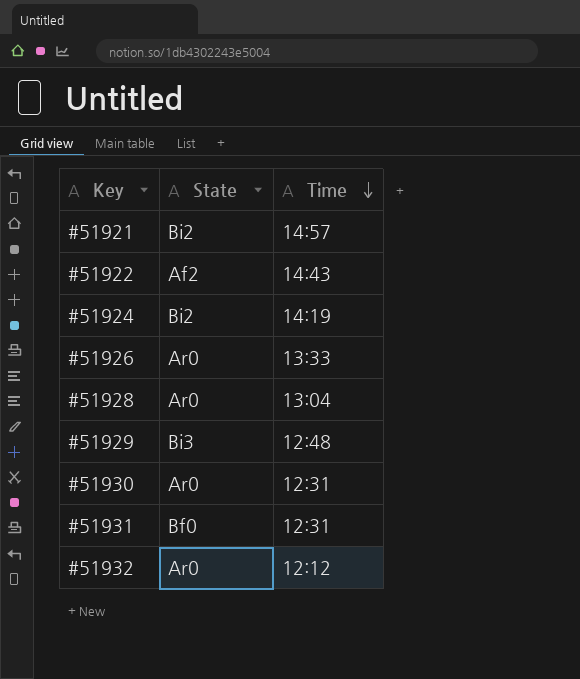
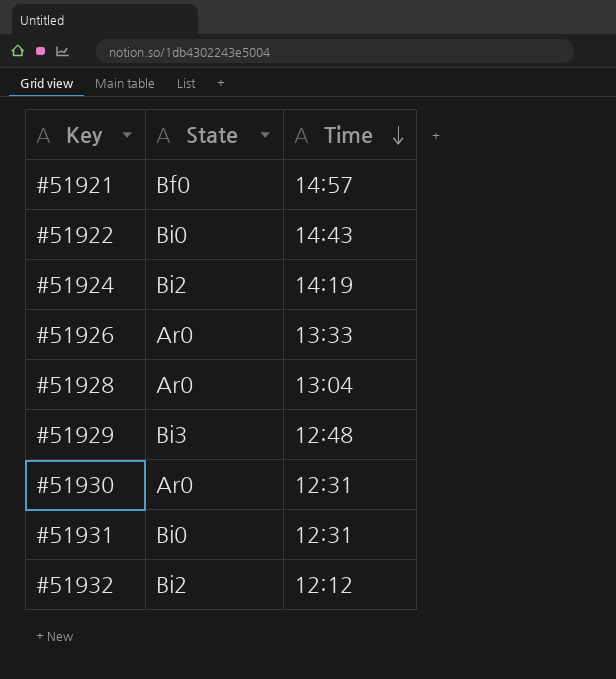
#51921 | State: Bi2 -> Bf0
#51922 | State: Af2 -> Bi0
#51931 | State: Bf0 -> Bi0
#51932 | State: Ar0 -> Bi2

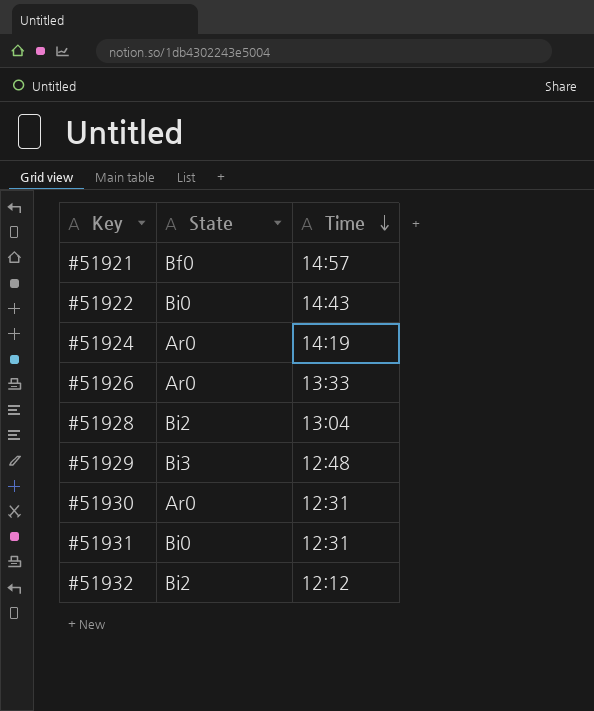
#51924 | State: Bi2 -> Ar0
#51928 | State: Ar0 -> Bi2

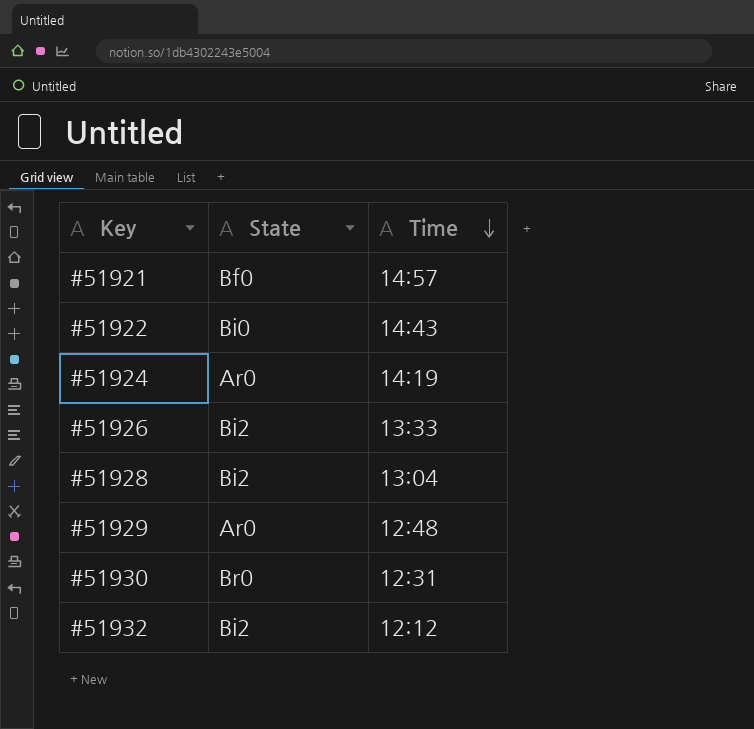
row #51931: Bi0 | 12:31 -> none
#51926 | State: Ar0 -> Bi2
#51929 | State: Bi3 -> Ar0
#51930 | State: Ar0 -> Br0

